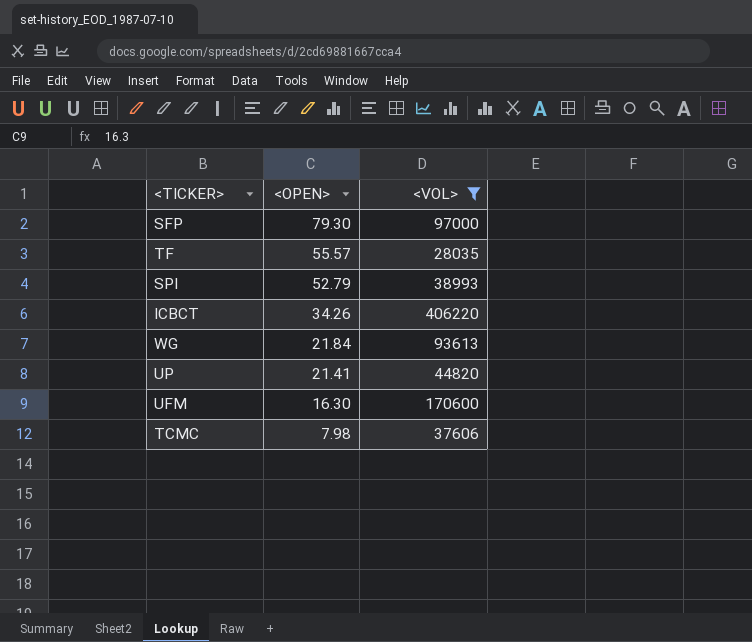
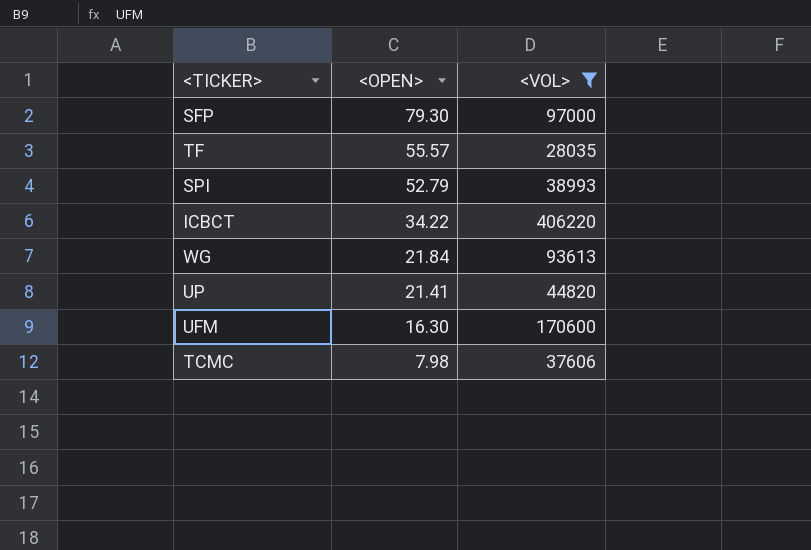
ICBCT | <OPEN>: 34.26 -> 34.22

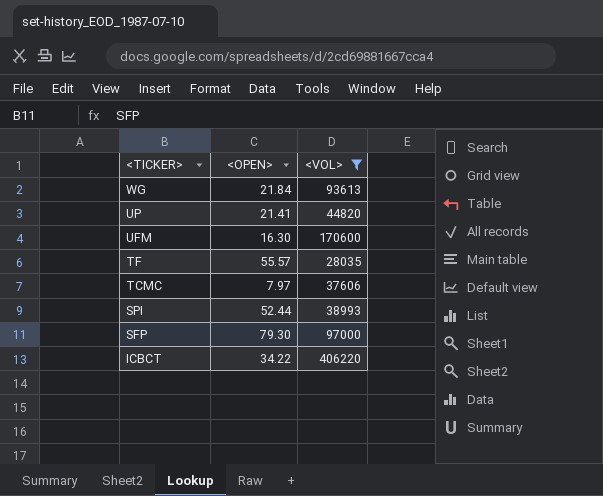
row order: <OPEN> descending -> <TICKER> descending
TCMC | <OPEN>: 7.98 -> 7.97
SPI | <OPEN>: 52.79 -> 52.44

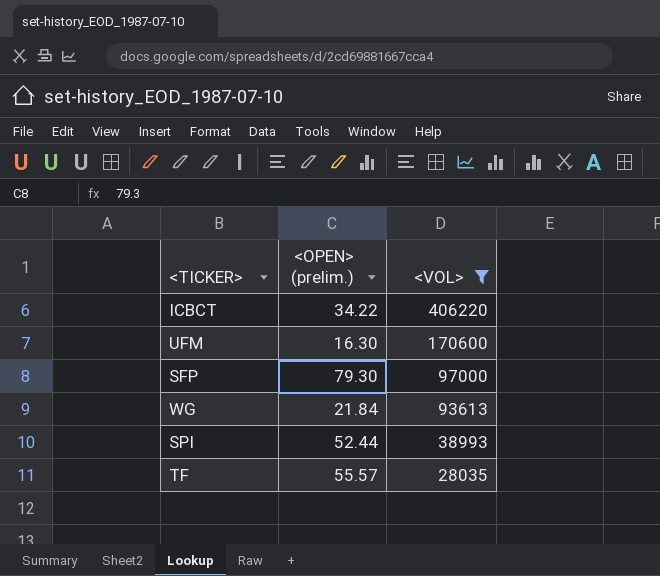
row order: <TICKER> descending -> <VOL> descending
column name: <OPEN> -> <OPEN> (prelim.)
row UP: 21.41 | 44820 -> none
row TCMC: 7.97 | 37606 -> none

